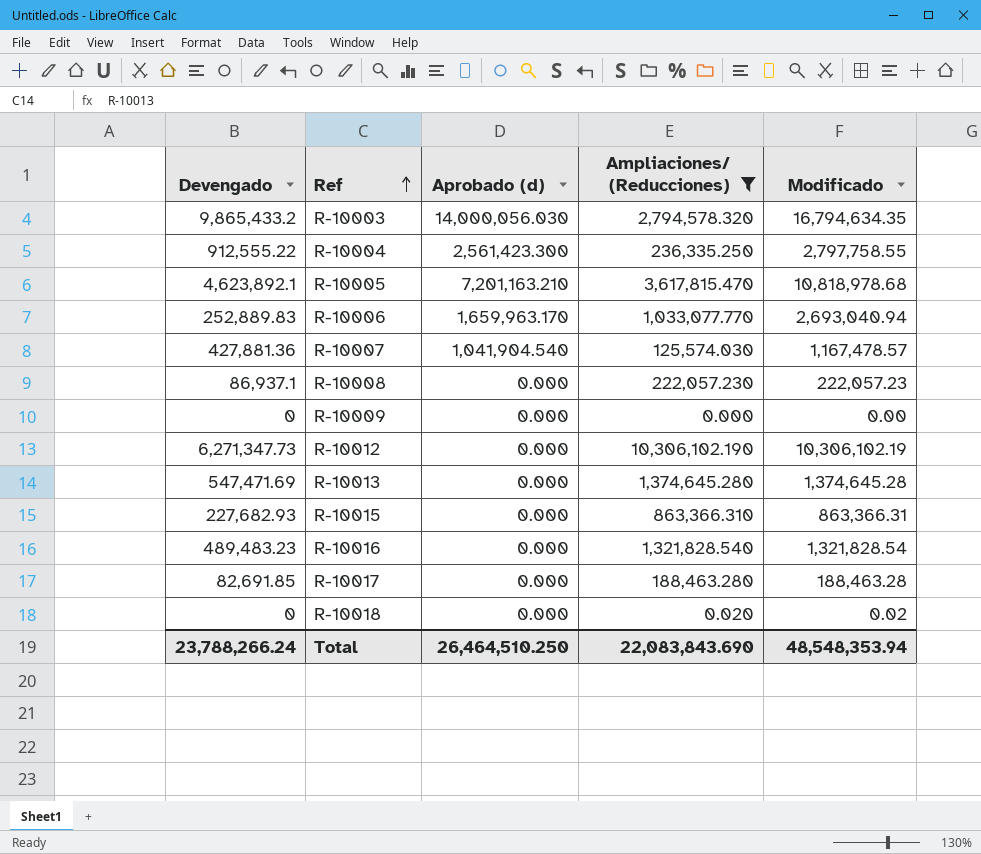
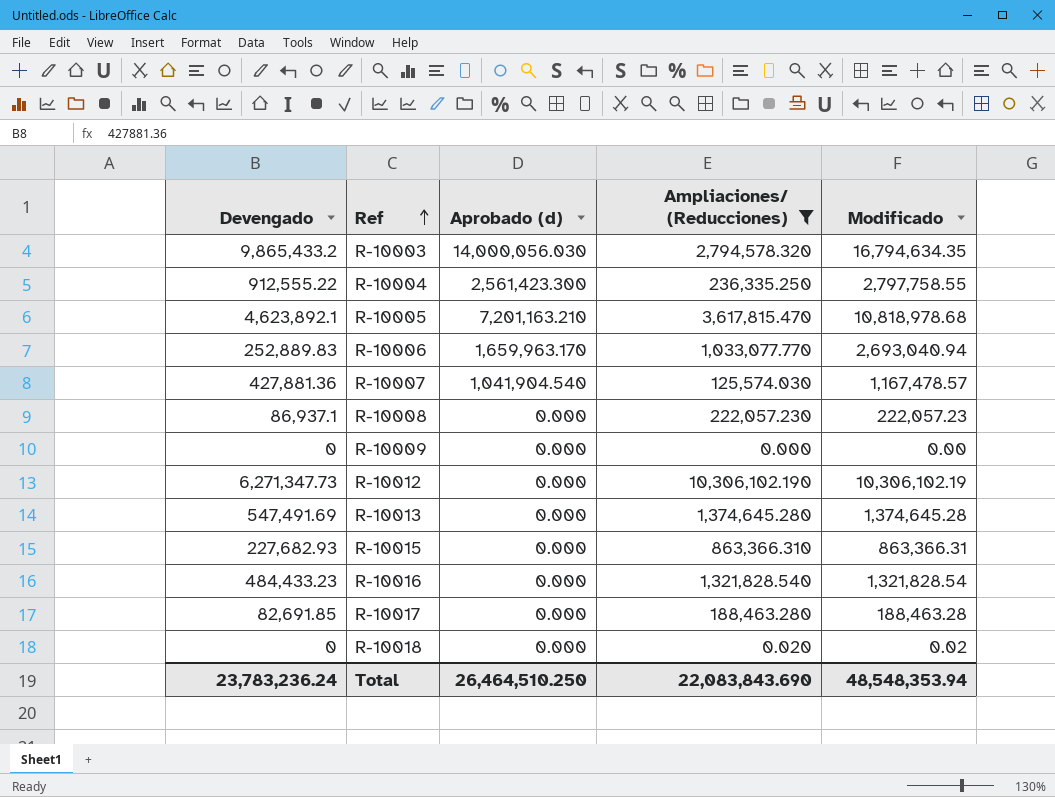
R-10013 | Devengado: 547,471.69 -> 547,491.69
R-10016 | Devengado: 489,483.23 -> 484,433.23
Total | Devengado: 23,788,266.24 -> 23,783,236.24

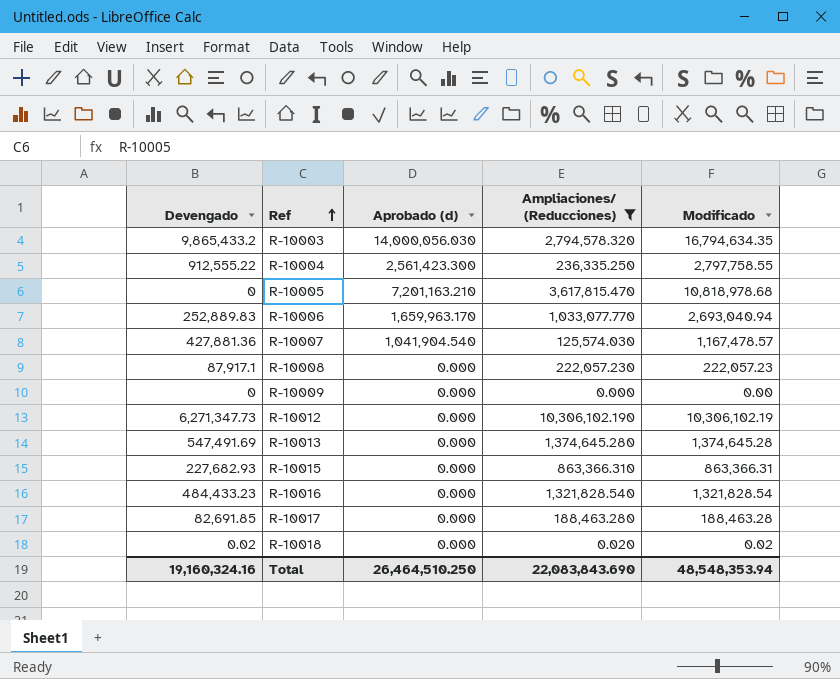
R-10005 | Devengado: 4,623,892.1 -> 0
R-10008 | Devengado: 86,937.1 -> 87,917.1
R-10018 | Devengado: 0 -> 0.02
Total | Devengado: 23,783,236.24 -> 19,160,324.16

